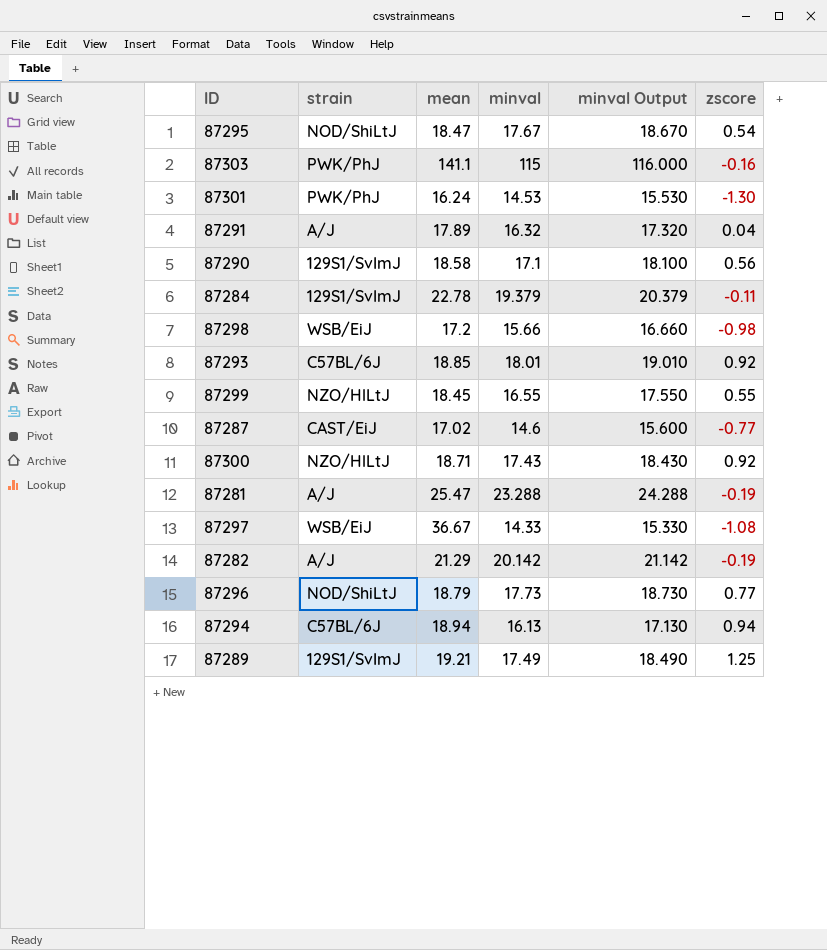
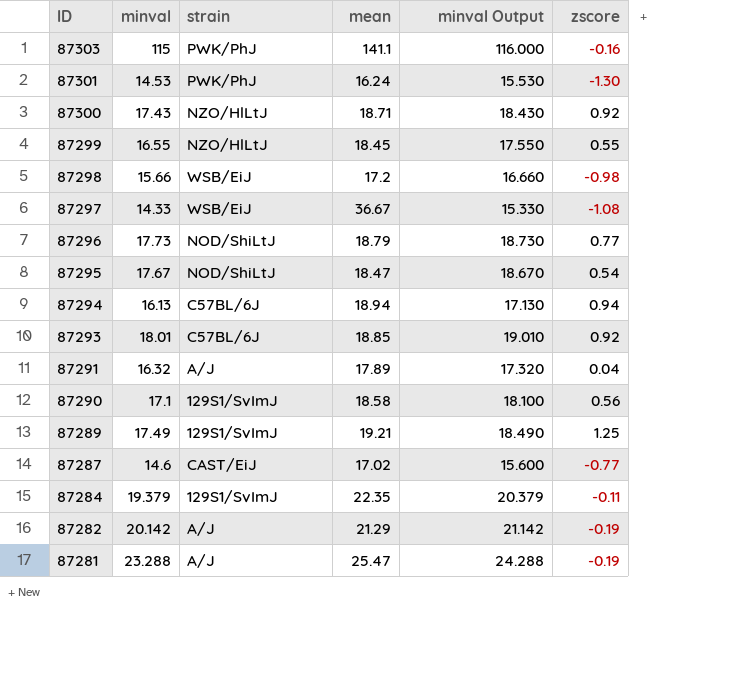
row order: none -> ID descending
column minval | position: 4 -> 2
87284 | mean: 22.78 -> 22.35

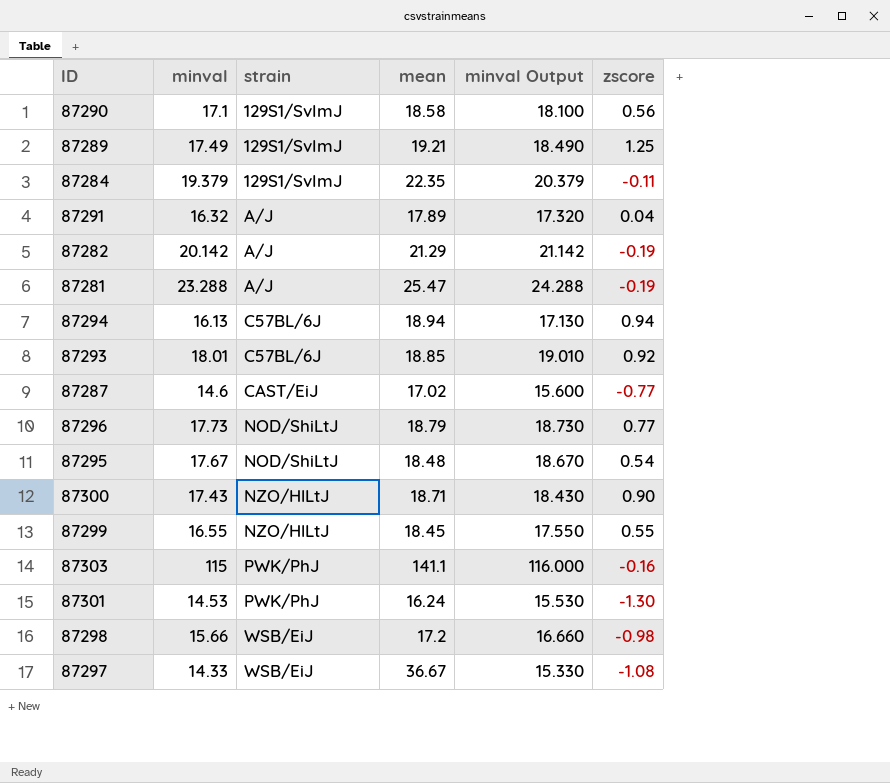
row order: ID descending -> strain ascending
87295 | mean: 18.47 -> 18.48
87300 | zscore: 0.92 -> 0.90

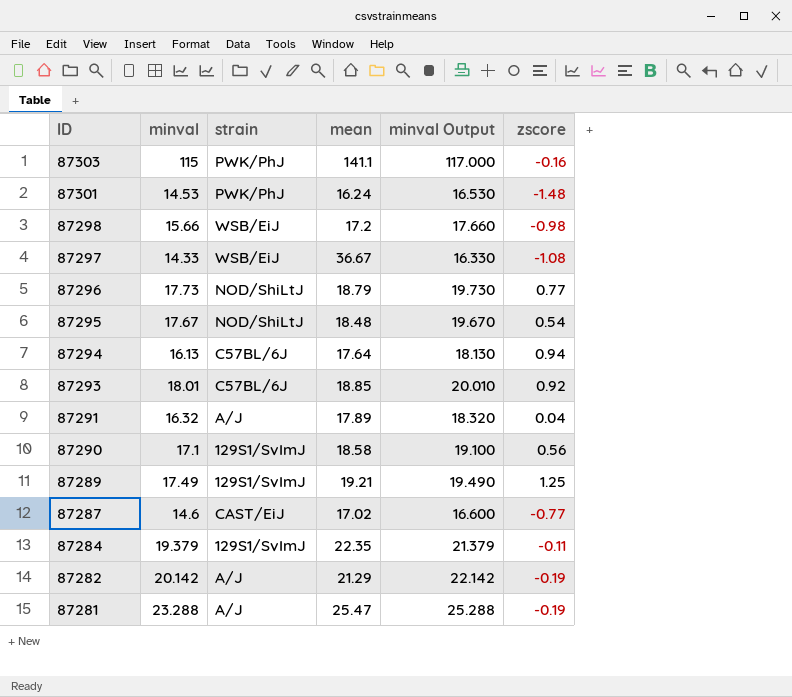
row order: strain ascending -> ID descending
column minval Output | formula: [minval] + 1 -> [minval] + 2
row 87300: 17.43 | NZO/HlLtJ | 18.71 | 18.430 | 0.90 -> none
row 87299: 16.55 | NZO/HlLtJ | 18.45 | 17.550 | 0.55 -> none
87301 | zscore: -1.30 -> -1.48
87294 | mean: 18.94 -> 17.64

